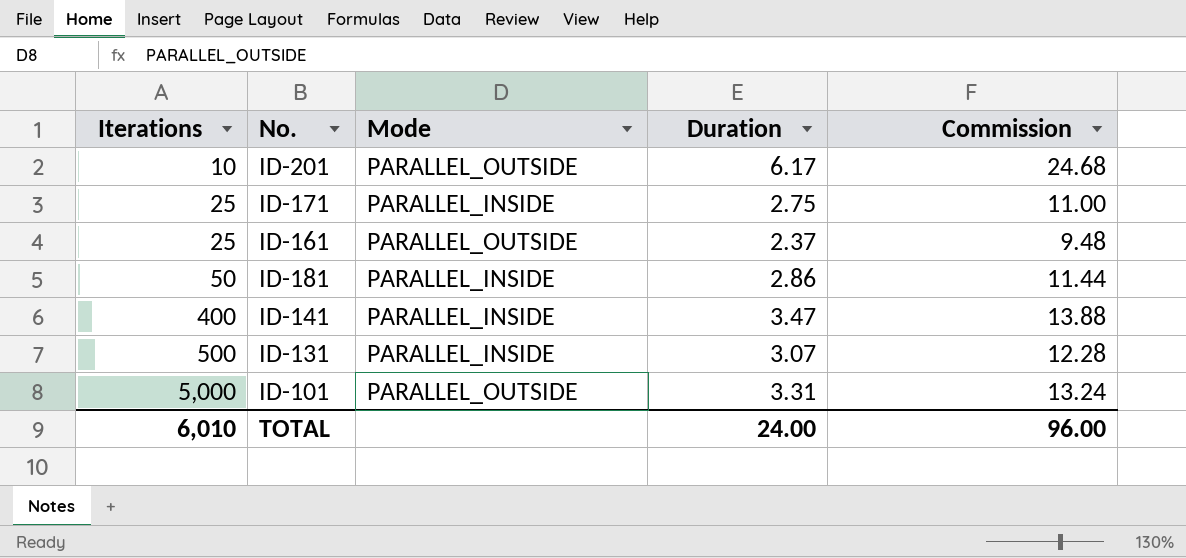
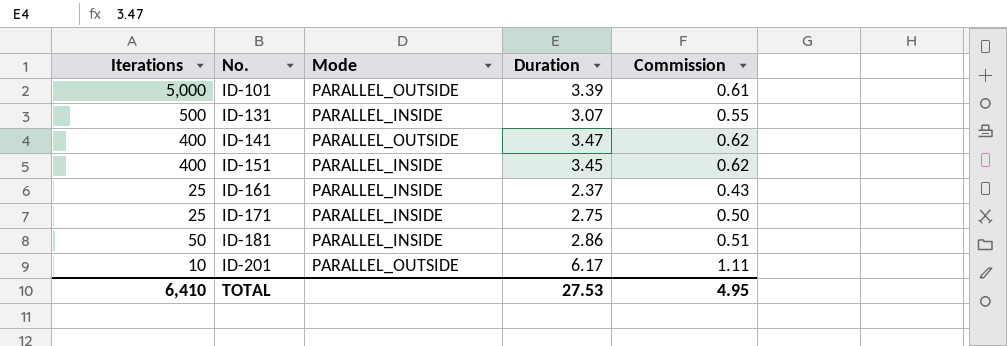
row order: Iterations ascending -> No. ascending
column Commission | formula: [Duration] * 4 -> [Duration] * 0.18
ID-101 | Duration: 3.31 -> 3.39
ID-141 | Mode: PARALLEL_INSIDE -> PARALLEL_OUTSIDE
row ID-151: none -> 400 | PARALLEL_INSIDE | 3.45 | 0.62
ID-161 | Mode: PARALLEL_OUTSIDE -> PARALLEL_INSIDE
TOTAL | Iterations: 6,010 -> 6,410
TOTAL | Duration: 24.00 -> 27.53
TOTAL | Commission: 96.00 -> 4.95

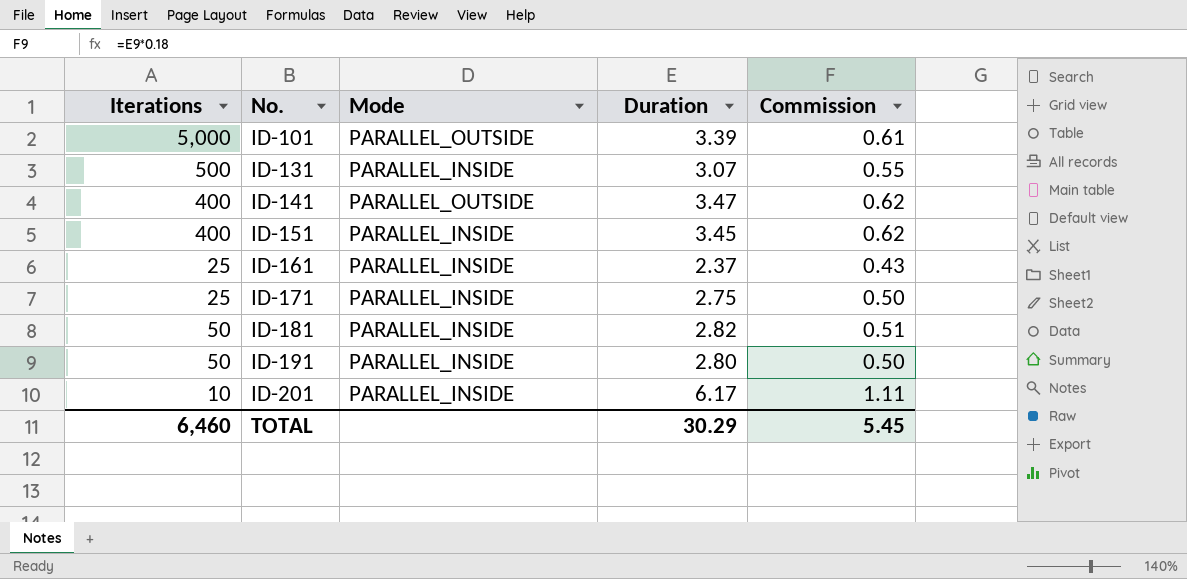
ID-181 | Duration: 2.86 -> 2.82
row ID-191: none -> 50 | PARALLEL_INSIDE | 2.80 | 0.50
ID-201 | Mode: PARALLEL_OUTSIDE -> PARALLEL_INSIDE
TOTAL | Iterations: 6,410 -> 6,460
TOTAL | Duration: 27.53 -> 30.29
TOTAL | Commission: 4.95 -> 5.45

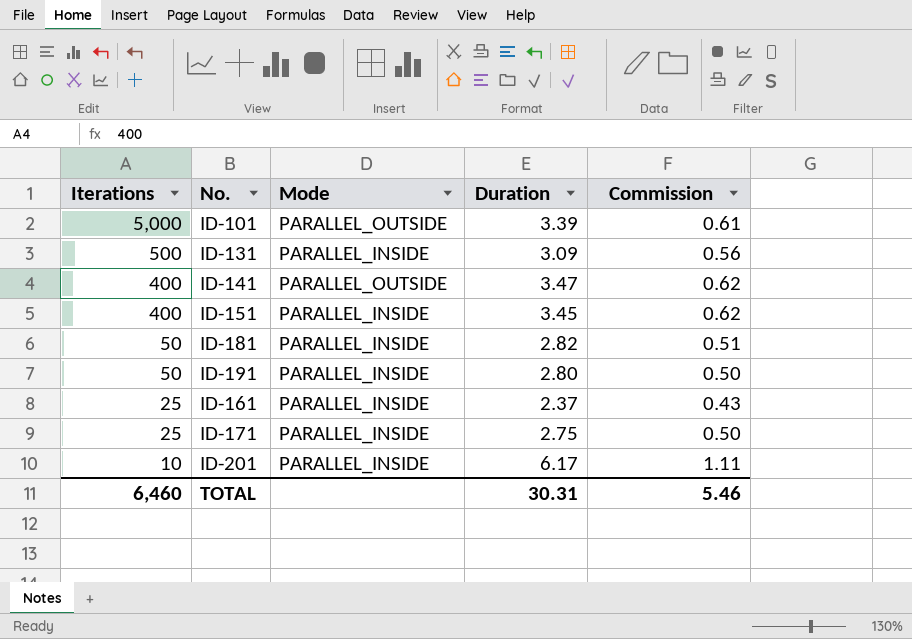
row order: No. ascending -> Iterations descending
ID-131 | Duration: 3.07 -> 3.09
ID-131 | Commission: 0.55 -> 0.56
TOTAL | Duration: 30.29 -> 30.31
TOTAL | Commission: 5.45 -> 5.46

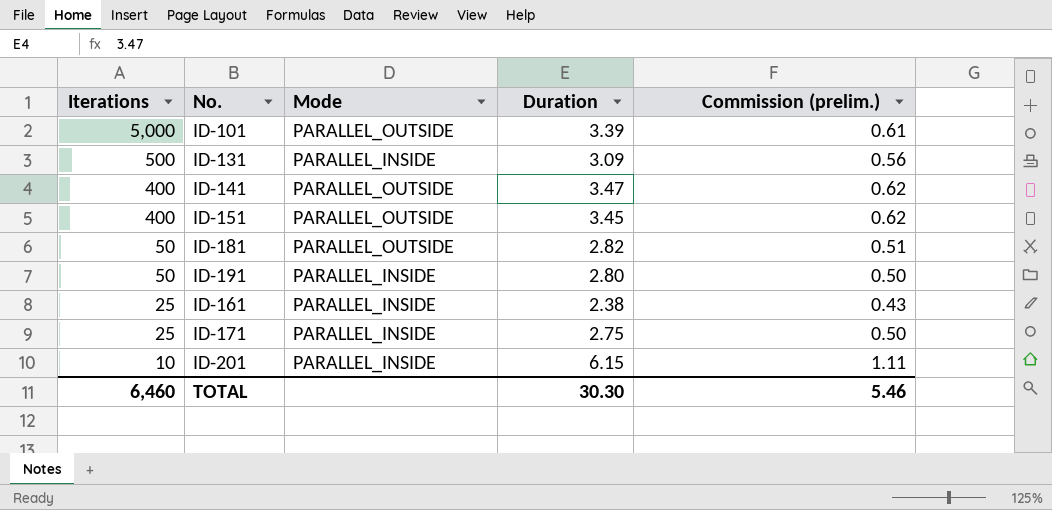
column name: Commission -> Commission (prelim.)
ID-151 | Mode: PARALLEL_INSIDE -> PARALLEL_OUTSIDE
ID-181 | Mode: PARALLEL_INSIDE -> PARALLEL_OUTSIDE
ID-161 | Duration: 2.37 -> 2.38
ID-201 | Duration: 6.17 -> 6.15
TOTAL | Duration: 30.31 -> 30.30

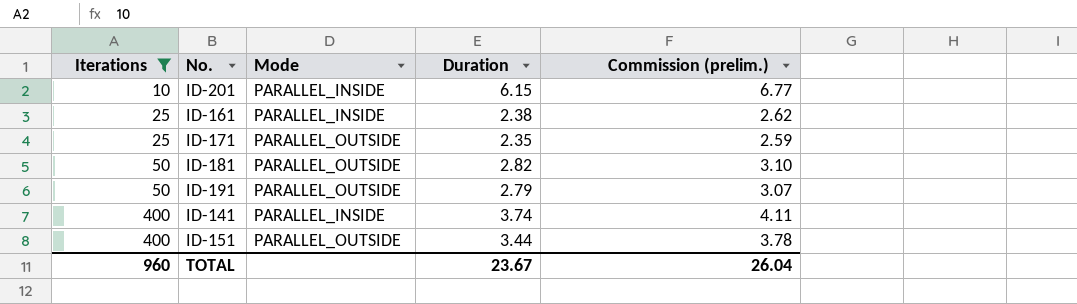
filter: none -> Iterations <= 400
row order: Iterations descending -> Iterations ascending
column Commission (prelim.) | formula: [Duration] * 0.18 -> [Duration] * 1.1
ID-171 | Mode: PARALLEL_INSIDE -> PARALLEL_OUTSIDE
ID-171 | Duration: 2.75 -> 2.35
ID-191 | Mode: PARALLEL_INSIDE -> PARALLEL_OUTSIDE
ID-191 | Duration: 2.80 -> 2.79
ID-141 | Mode: PARALLEL_OUTSIDE -> PARALLEL_INSIDE
ID-141 | Duration: 3.47 -> 3.74
ID-151 | Duration: 3.45 -> 3.44
TOTAL | Iterations: 6,460 -> 960
TOTAL | Duration: 30.30 -> 23.67
TOTAL | Commission (prelim.): 5.46 -> 26.04

